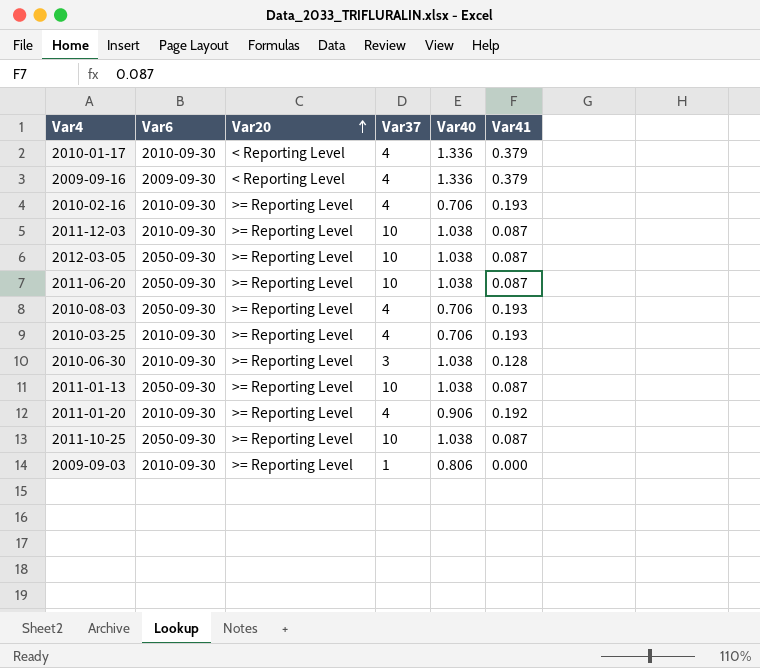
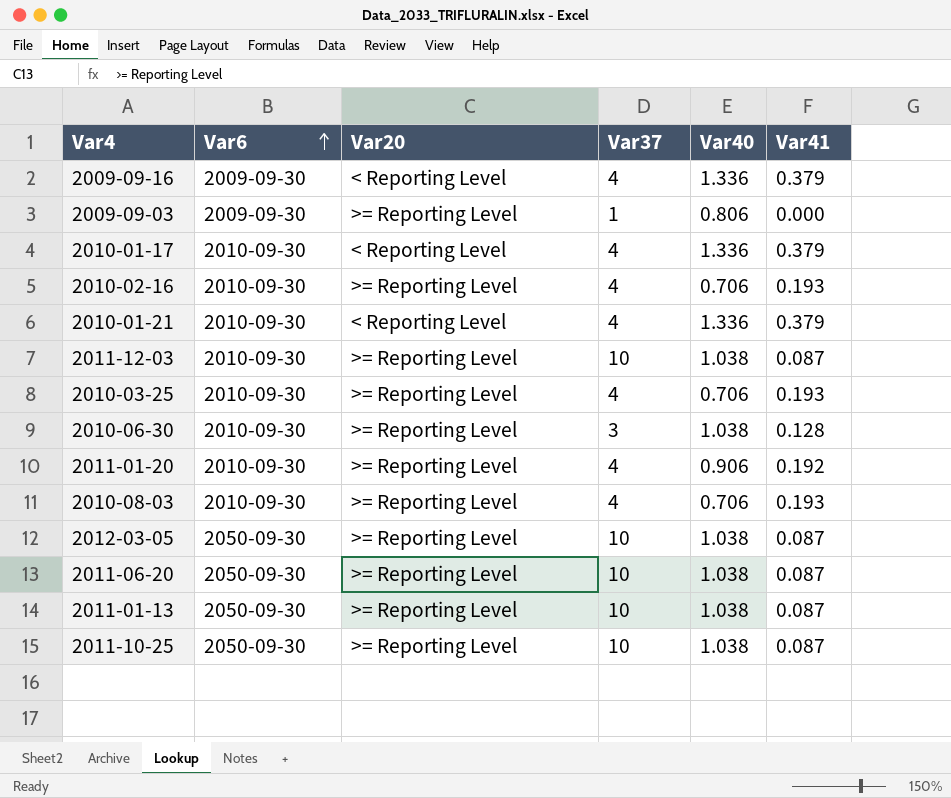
row order: Var20 ascending -> Var6 ascending
2009-09-03 | Var6: 2010-09-30 -> 2009-09-30
row 2010-01-21: none -> 2010-09-30 | < Reporting Level | 4 | 1.336 | 0.379
2010-08-03 | Var6: 2050-09-30 -> 2010-09-30

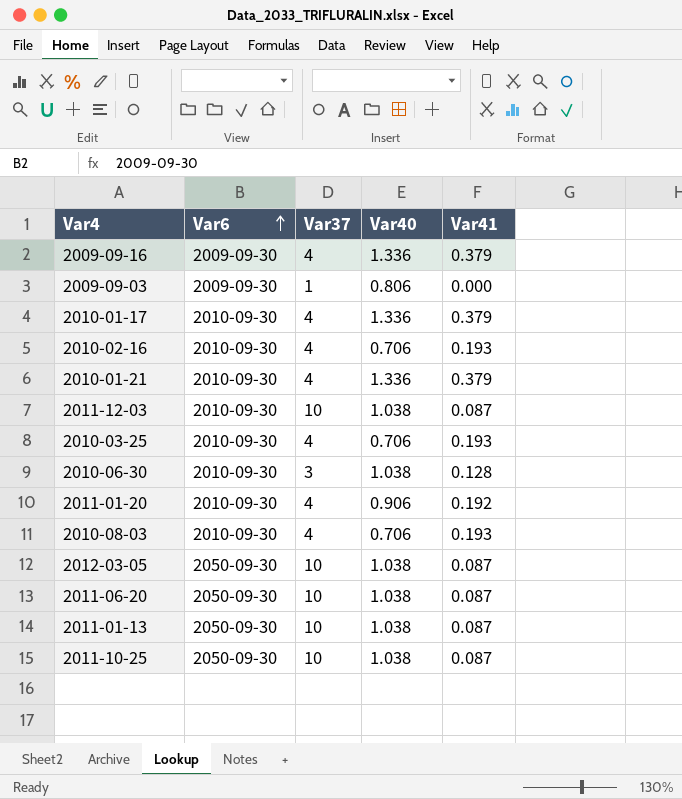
column Var20 | position: 3 -> none

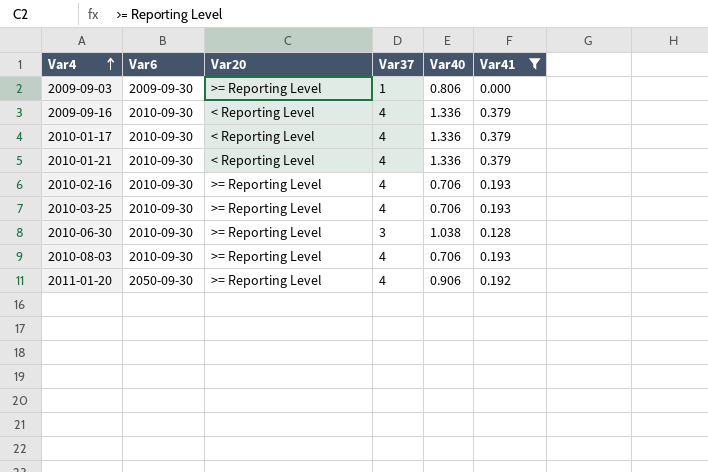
filter: none -> Var41 != 0.087
row order: Var6 ascending -> Var4 ascending
column Var20 | position: none -> 3
2009-09-16 | Var6: 2009-09-30 -> 2010-09-30
2011-01-20 | Var6: 2010-09-30 -> 2050-09-30

